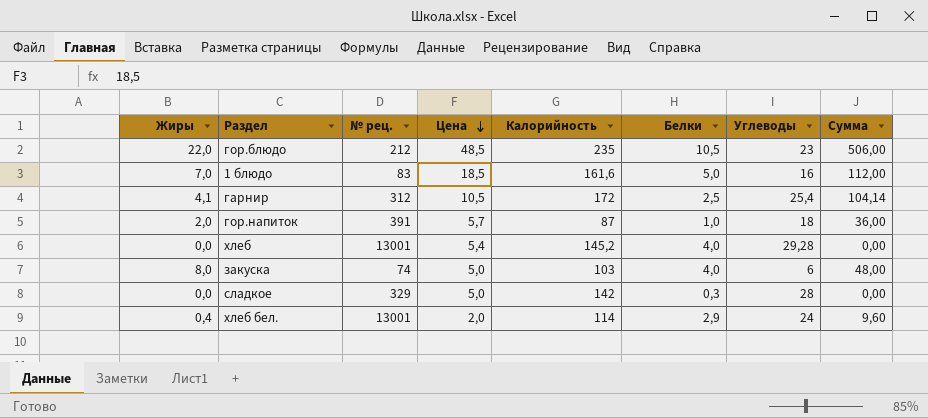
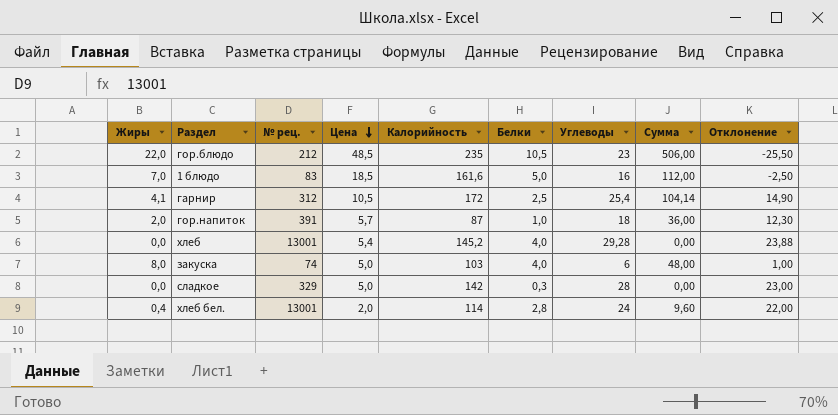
column Отклонение | formula: none -> [Углеводы] - [Цена]
хлеб бел. | Белки: 2,9 -> 2,8

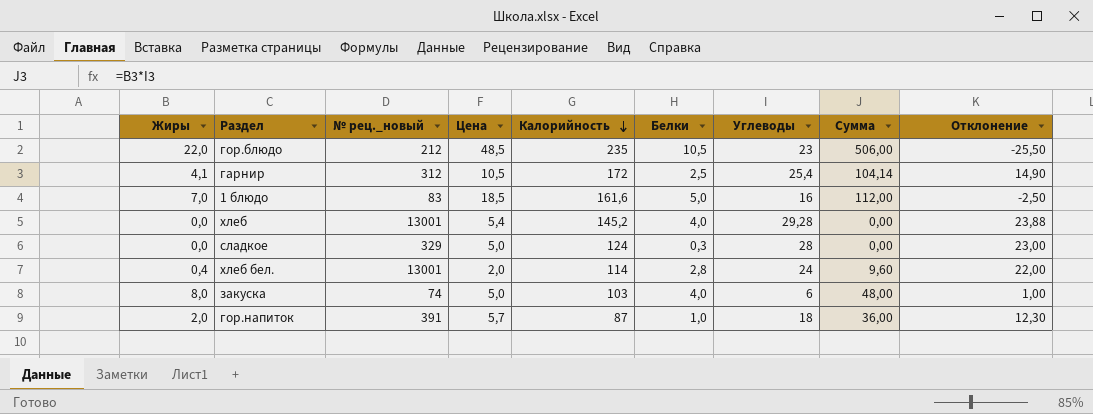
row order: Цена descending -> Калорийность descending
column name: № рец. -> № рец._новый
сладкое | Калорийность: 142 -> 124

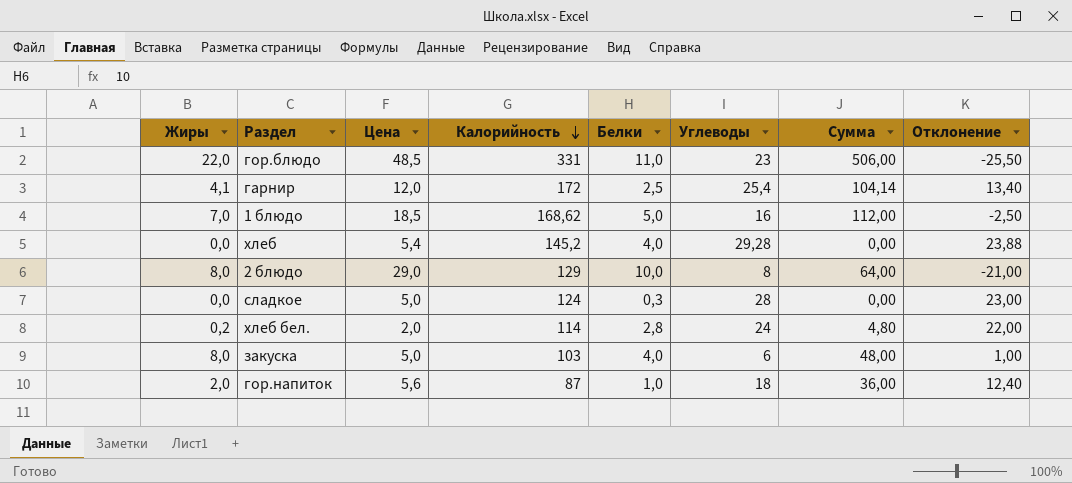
column № рец._новый | position: 3 -> none
гор.блюдо | Калорийность: 235 -> 331
гор.блюдо | Белки: 10,5 -> 11,0
гарнир | Цена: 10,5 -> 12,0
гарнир | Отклонение: 14,90 -> 13,40
1 блюдо | Калорийность: 161,6 -> 168,62
row 2 блюдо: none -> 8,0 | 29,0 | 129 | 10,0 | 8 | 64,00 | -21,00
хлеб бел. | Жиры: 0,4 -> 0,2
хлеб бел. | Сумма: 9,60 -> 4,80
гор.напиток | Цена: 5,7 -> 5,6
гор.напиток | Отклонение: 12,30 -> 12,40

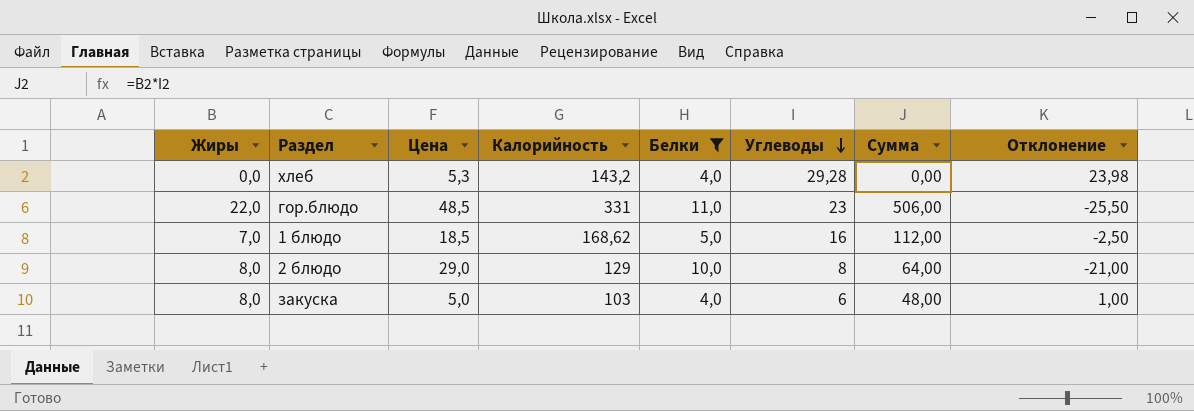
filter: none -> Белки >= 4,0
row order: Калорийность descending -> Углеводы descending
хлеб | Цена: 5,4 -> 5,3
хлеб | Калорийность: 145,2 -> 143,2
хлеб | Отклонение: 23,88 -> 23,98

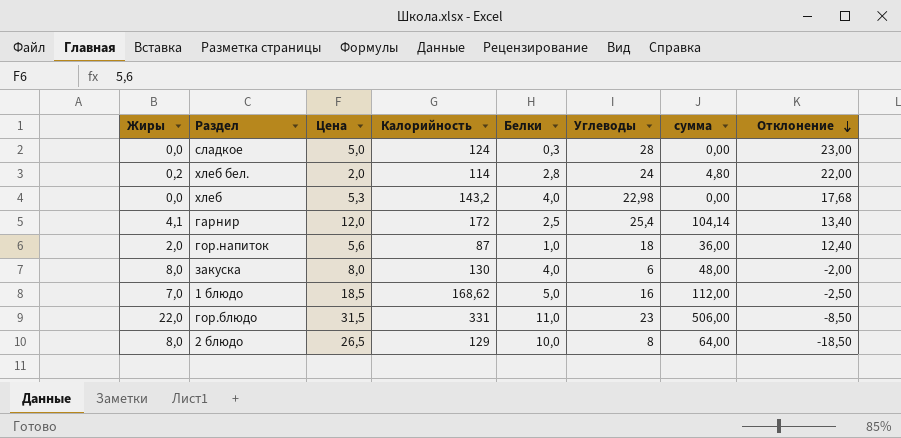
filter: Белки >= 4,0 -> none
row order: Углеводы descending -> Отклонение descending
column name: Сумма -> сумма
хлеб | Углеводы: 29,28 -> 22,98
хлеб | Отклонение: 23,98 -> 17,68
закуска | Цена: 5,0 -> 8,0
закуска | Калорийность: 103 -> 130
закуска | Отклонение: 1,00 -> -2,00
гор.блюдо | Цена: 48,5 -> 31,5
гор.блюдо | Отклонение: -25,50 -> -8,50
2 блюдо | Цена: 29,0 -> 26,5
2 блюдо | Отклонение: -21,00 -> -18,50

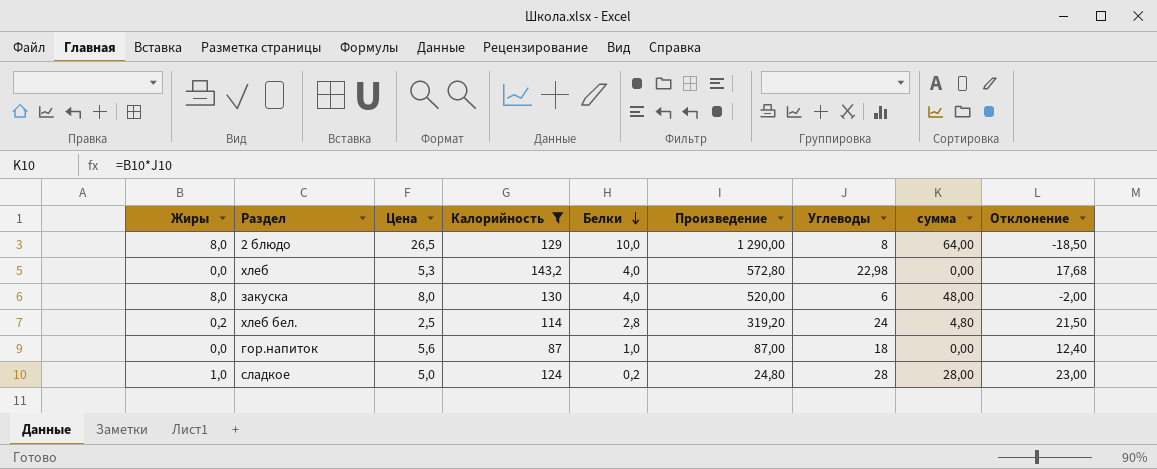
filter: none -> Калорийность <= 143,2
row order: Отклонение descending -> Белки descending
column Произведение | formula: none -> [Калорийность] * [Белки]
хлеб бел. | Цена: 2,0 -> 2,5
хлеб бел. | Отклонение: 22,00 -> 21,50
гор.напиток | Жиры: 2,0 -> 0,0
гор.напиток | сумма: 36,00 -> 0,00
сладкое | Жиры: 0,0 -> 1,0
сладкое | Белки: 0,3 -> 0,2
сладкое | сумма: 0,00 -> 28,00

